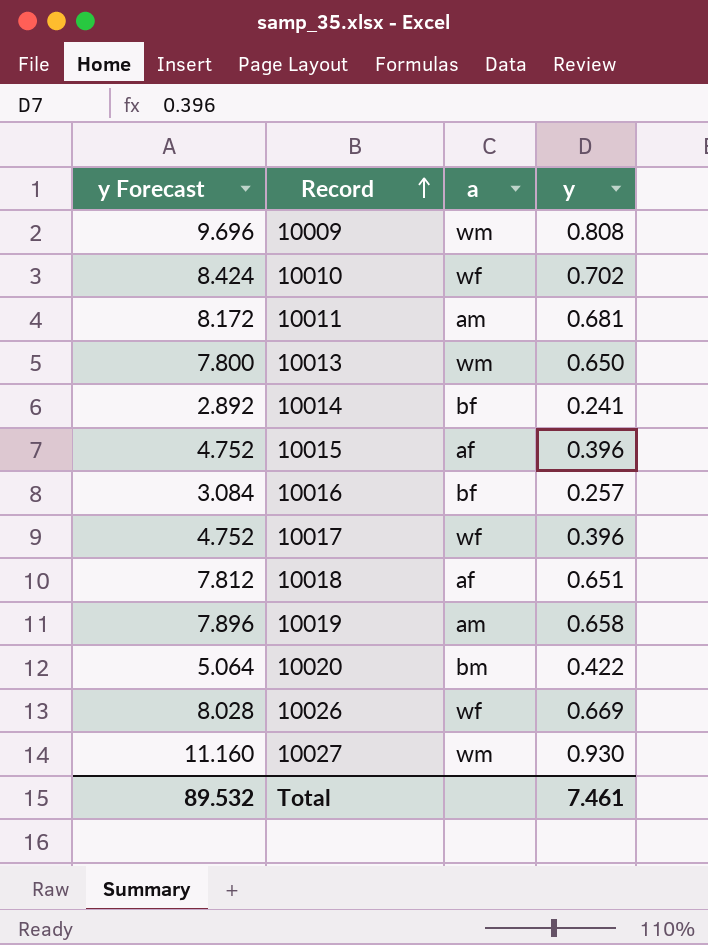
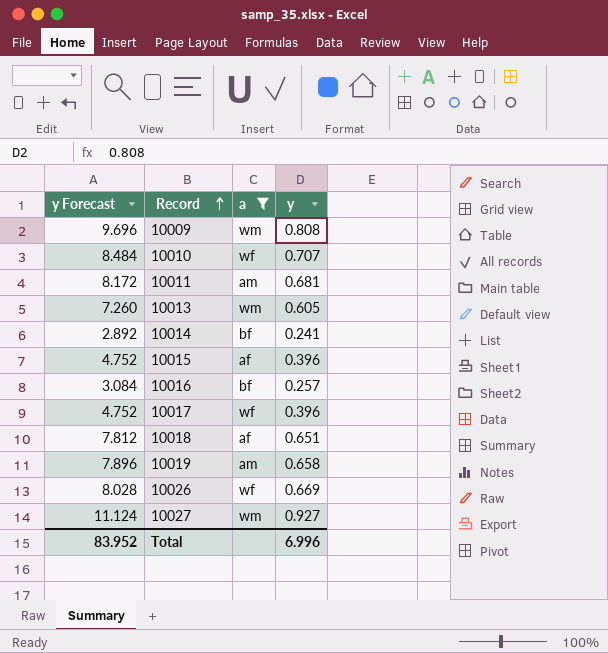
filter: none -> a != bm
10010 | y Forecast: 8.424 -> 8.484
10010 | y: 0.702 -> 0.707
10013 | y Forecast: 7.800 -> 7.260
10013 | y: 0.650 -> 0.605
10027 | y Forecast: 11.160 -> 11.124
10027 | y: 0.930 -> 0.927
Total | y Forecast: 89.532 -> 83.952
Total | y: 7.461 -> 6.996

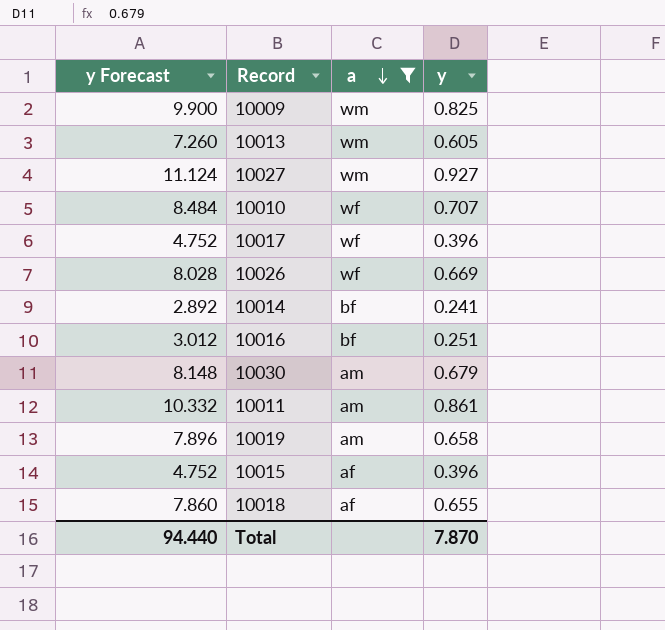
row order: Record ascending -> a descending
10009 | y Forecast: 9.696 -> 9.900
10009 | y: 0.808 -> 0.825
10016 | y Forecast: 3.084 -> 3.012
10016 | y: 0.257 -> 0.251
row 10030: none -> 8.148 | am | 0.679
10011 | y Forecast: 8.172 -> 10.332
10011 | y: 0.681 -> 0.861
10018 | y Forecast: 7.812 -> 7.860
10018 | y: 0.651 -> 0.655
Total | y Forecast: 83.952 -> 94.440
Total | y: 6.996 -> 7.870

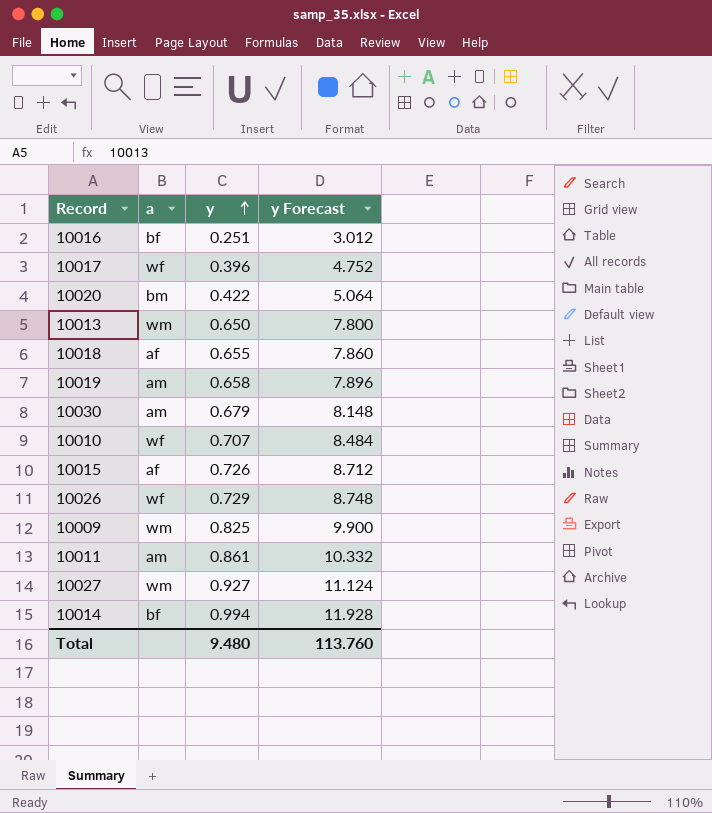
filter: a != bm -> none
row order: a descending -> y ascending
column y Forecast | position: 1 -> 4
10013 | y: 0.605 -> 0.650
10013 | y Forecast: 7.260 -> 7.800
10015 | y: 0.396 -> 0.726
10015 | y Forecast: 4.752 -> 8.712
10026 | y: 0.669 -> 0.729
10026 | y Forecast: 8.028 -> 8.748
10014 | y: 0.241 -> 0.994
10014 | y Forecast: 2.892 -> 11.928
Total | y: 7.870 -> 9.480
Total | y Forecast: 94.440 -> 113.760

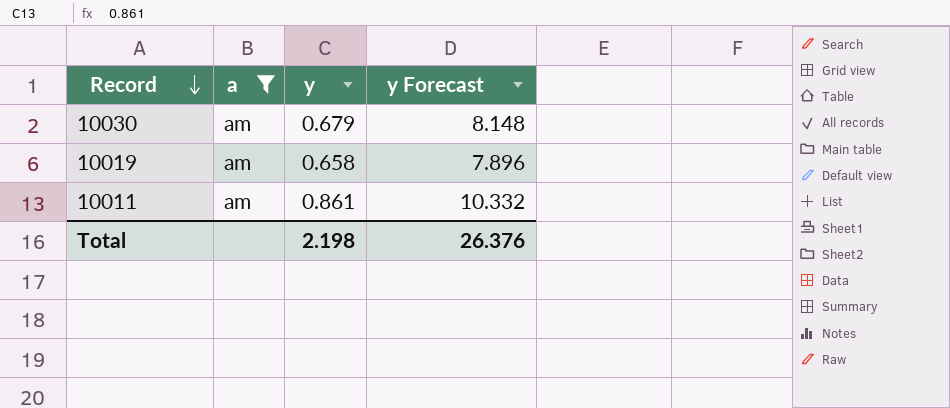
filter: none -> a = am
row order: y ascending -> Record descending
Total | y: 9.480 -> 2.198
Total | y Forecast: 113.760 -> 26.376

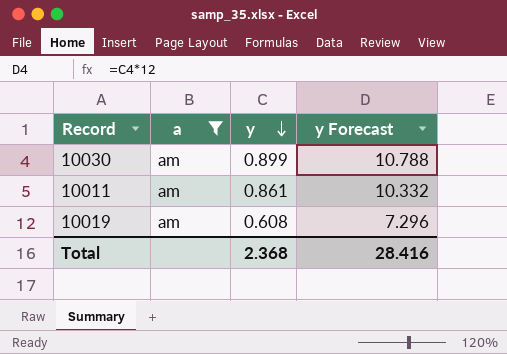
row order: Record descending -> y descending
10030 | y: 0.679 -> 0.899
10030 | y Forecast: 8.148 -> 10.788
10019 | y: 0.658 -> 0.608
10019 | y Forecast: 7.896 -> 7.296
Total | y: 2.198 -> 2.368
Total | y Forecast: 26.376 -> 28.416

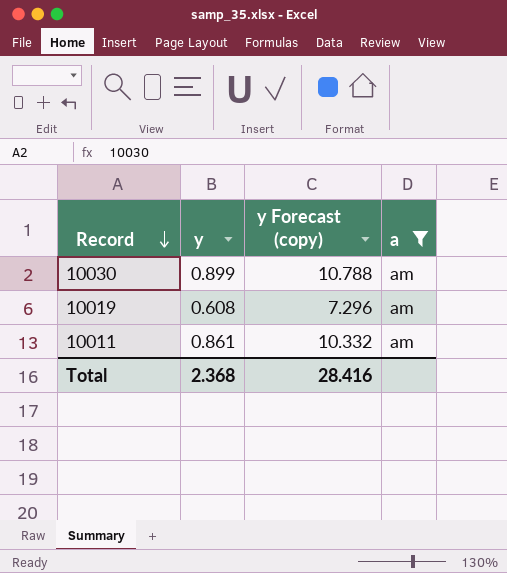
row order: y descending -> Record descending
column name: y Forecast -> y Forecast (copy)
column a | position: 2 -> 4

